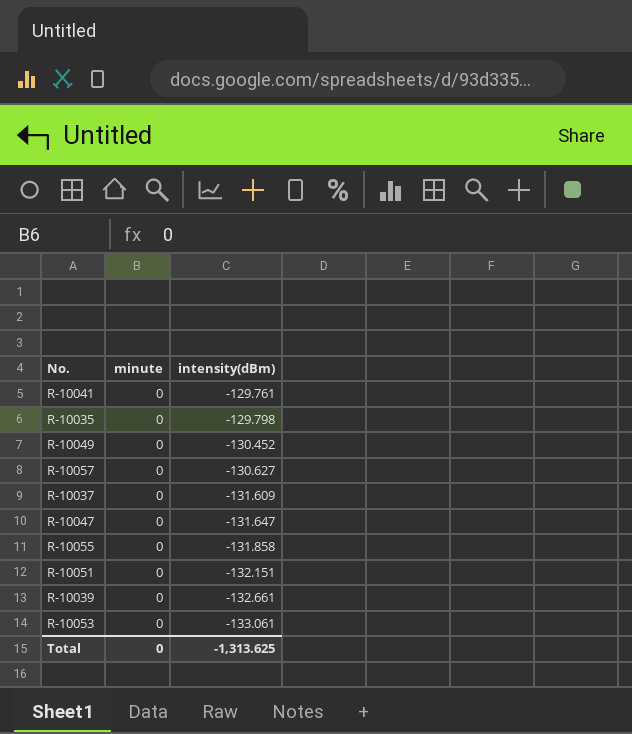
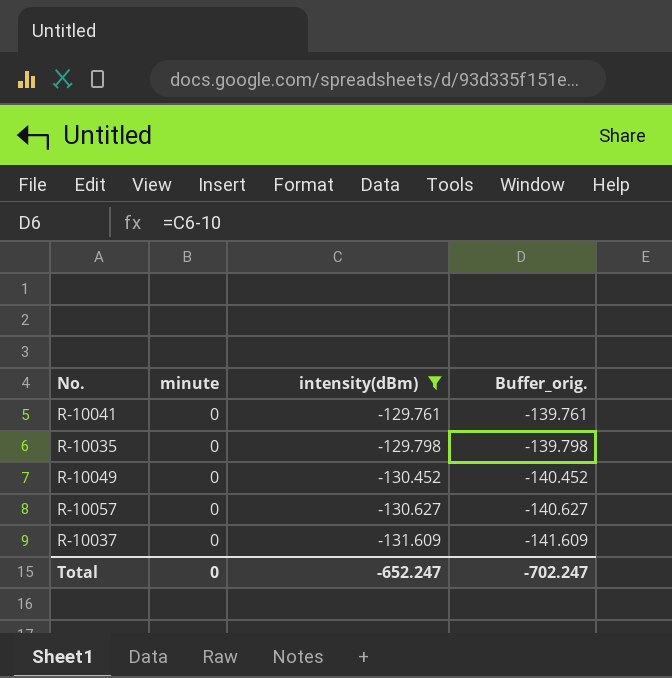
filter: none -> intensity(dBm) >= -131.609
column Buffer_orig. | formula: none -> [intensity(dBm)] - 10
Total | intensity(dBm): -1,313.625 -> -652.247

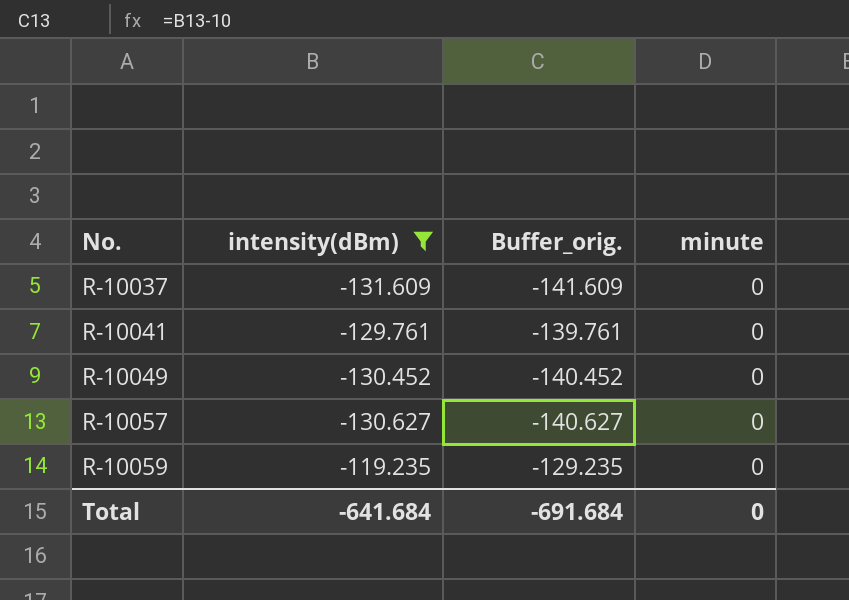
row order: intensity(dBm) descending -> No. ascending
column minute | position: 2 -> 4
row R-10035: 0 | -129.798 | -139.798 -> none
row R-10059: none -> -119.235 | -129.235 | 0
Total | intensity(dBm): -652.247 -> -641.684
Total | Buffer_orig.: -702.247 -> -691.684

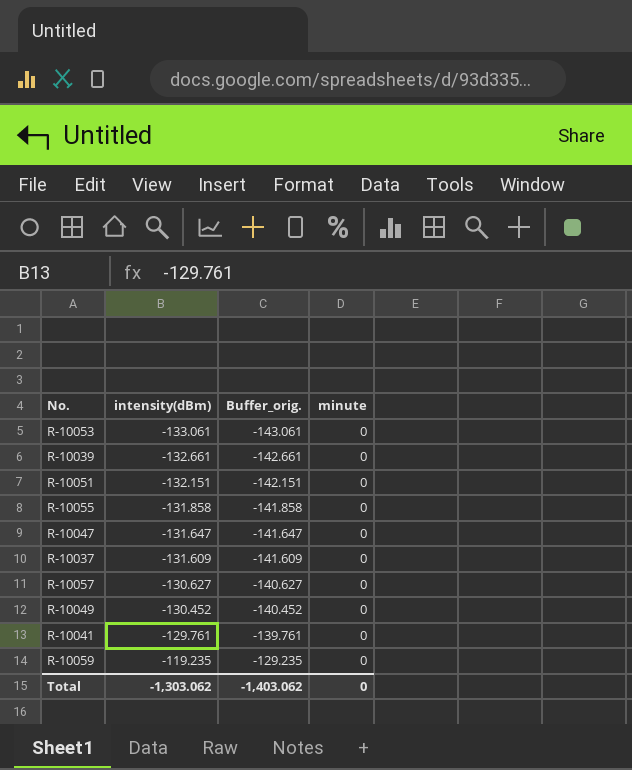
filter: intensity(dBm) >= -131.609 -> none
row order: No. ascending -> intensity(dBm) ascending
Total | intensity(dBm): -641.684 -> -1,303.062
Total | Buffer_orig.: -691.684 -> -1,403.062

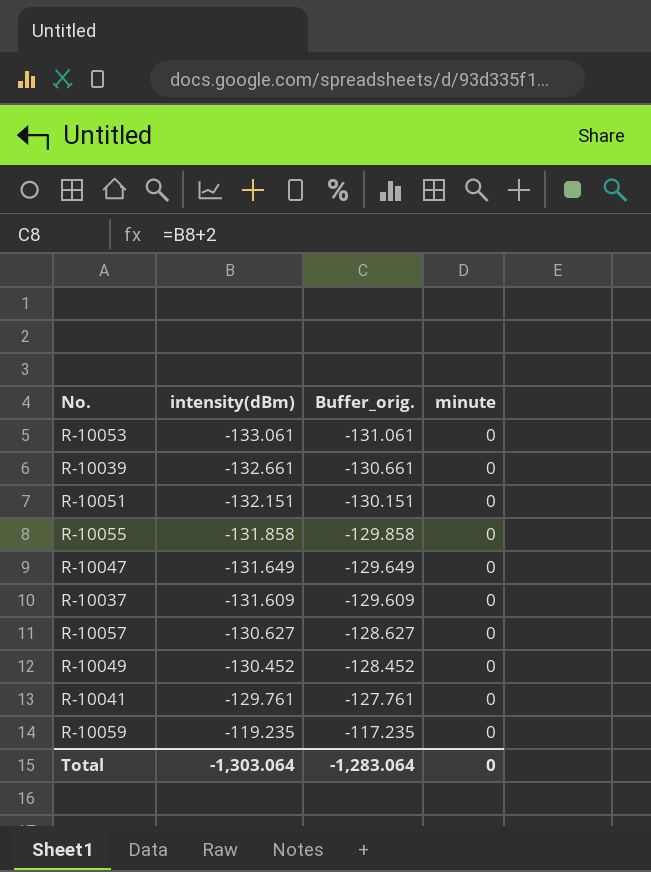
column Buffer_orig. | formula: [intensity(dBm)] - 10 -> [intensity(dBm)] + 2
R-10047 | intensity(dBm): -131.647 -> -131.649
Total | intensity(dBm): -1,303.062 -> -1,303.064
Total | Buffer_orig.: -1,403.062 -> -1,283.064

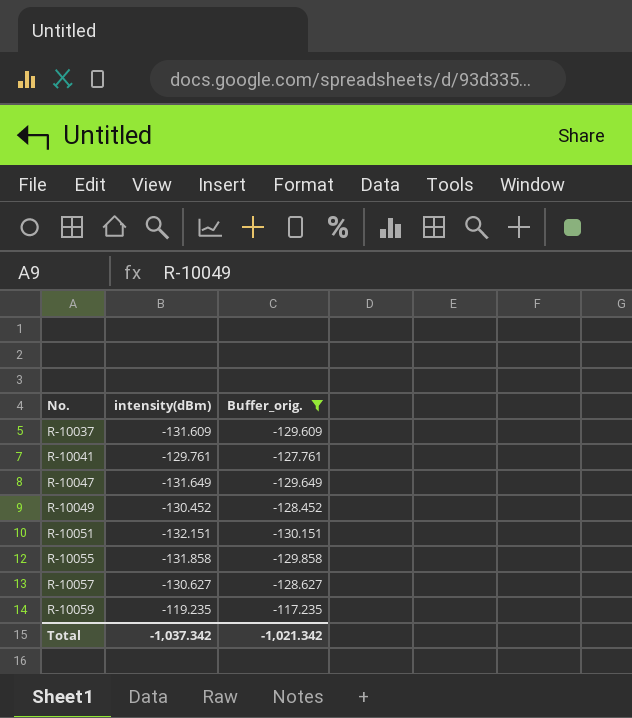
filter: none -> Buffer_orig. >= -130.151
row order: intensity(dBm) ascending -> No. ascending
column minute | position: 4 -> none
Total | intensity(dBm): -1,303.064 -> -1,037.342
Total | Buffer_orig.: -1,283.064 -> -1,021.342

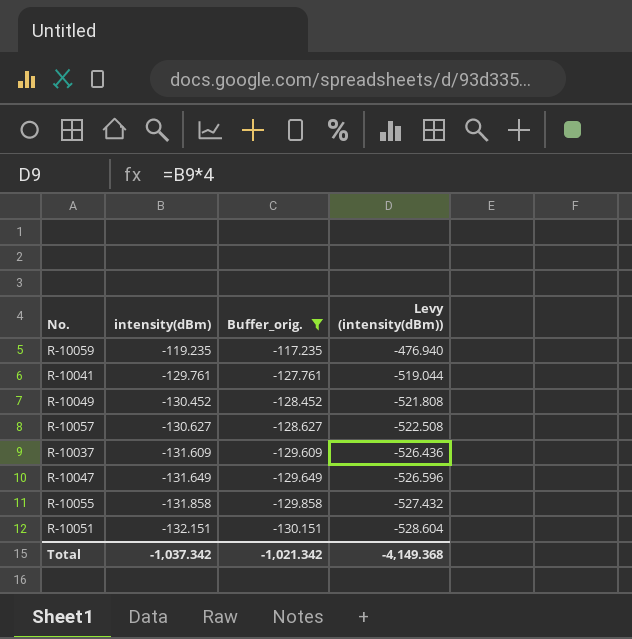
row order: No. ascending -> intensity(dBm) descending
column Levy (intensity(dBm)) | formula: none -> [intensity(dBm)] * 4

